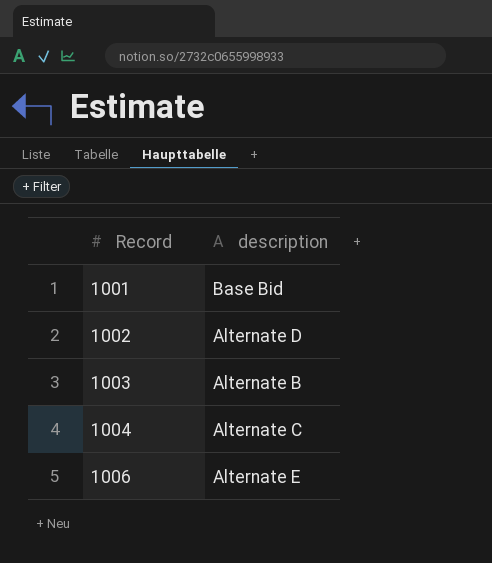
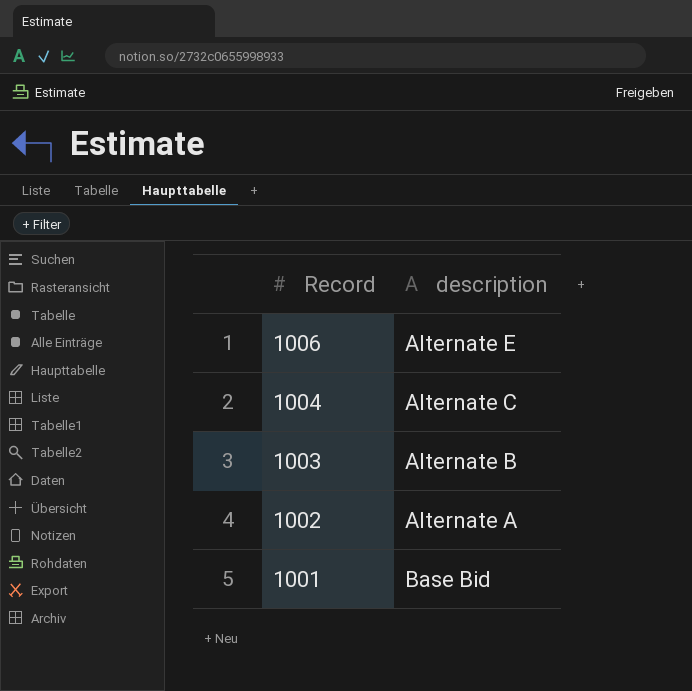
row order: Record ascending -> Record descending
1002 | description: Alternate D -> Alternate A

